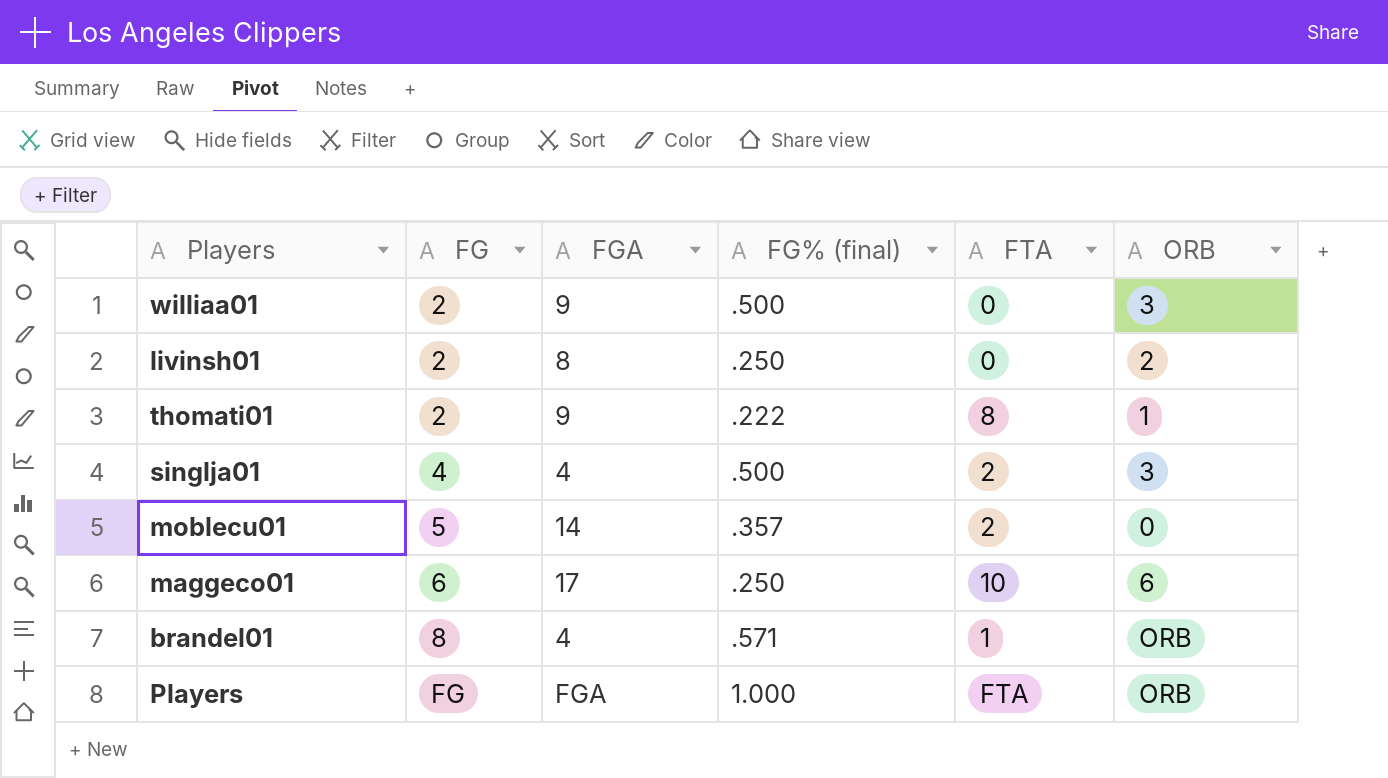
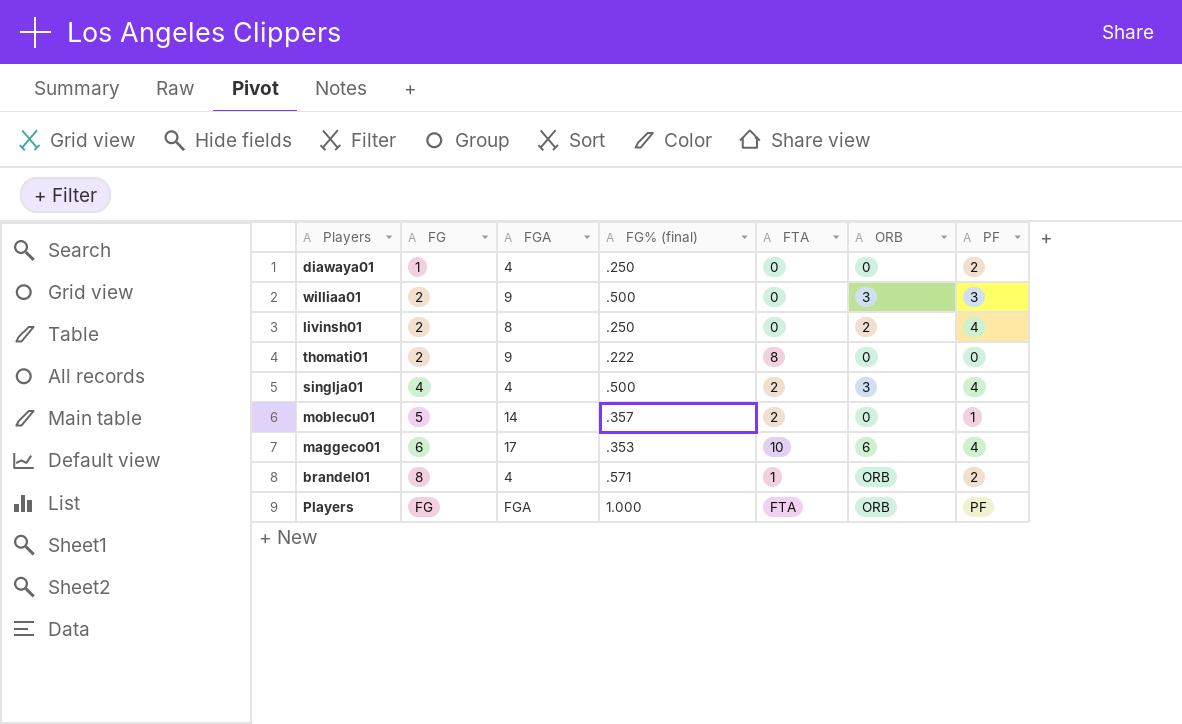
column PF | position: none -> 7
row diawaya01: none -> 1 | 4 | .250 | 0 | 0 | 2
thomati01 | ORB: 1 -> 0
maggeco01 | FG% (final): .250 -> .353

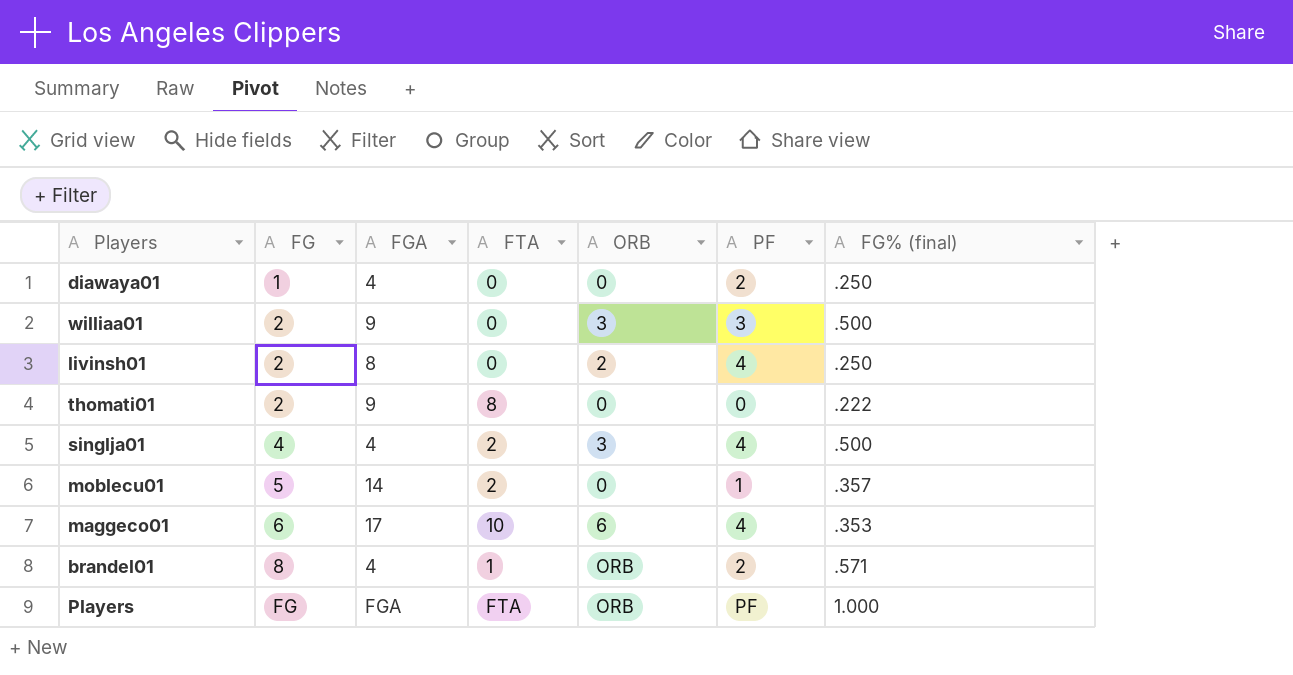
column FG% (final) | position: 4 -> 7

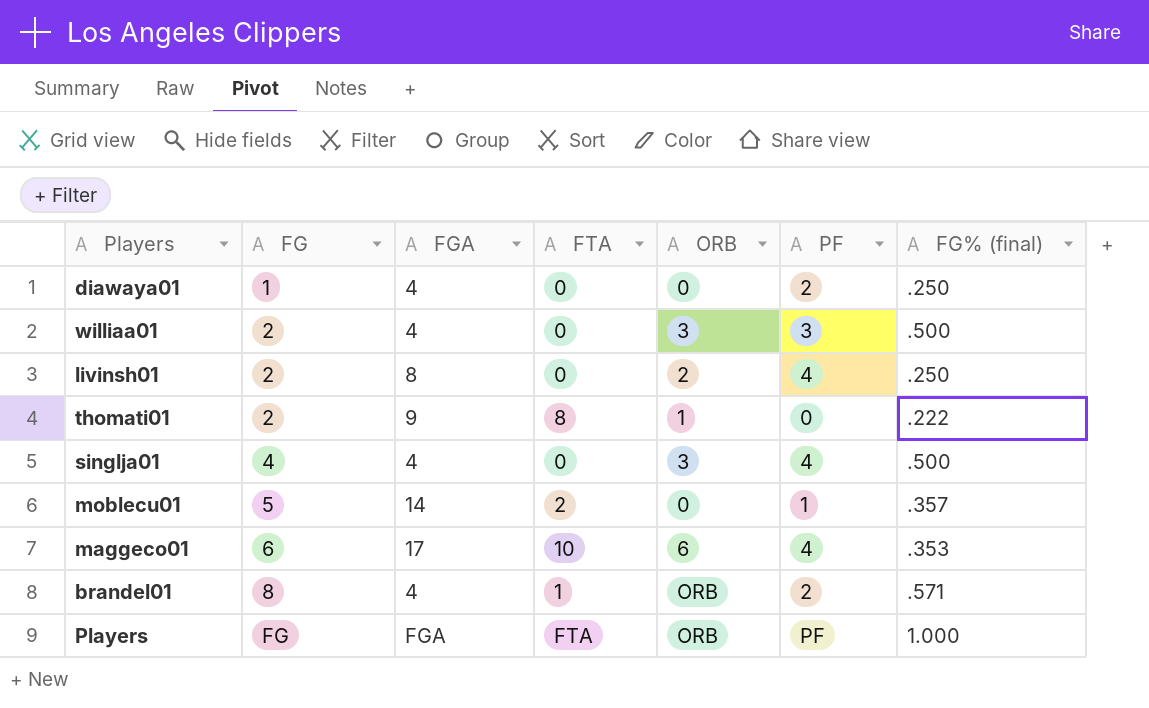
williaa01 | FGA: 9 -> 4
thomati01 | ORB: 0 -> 1
singlja01 | FTA: 2 -> 0

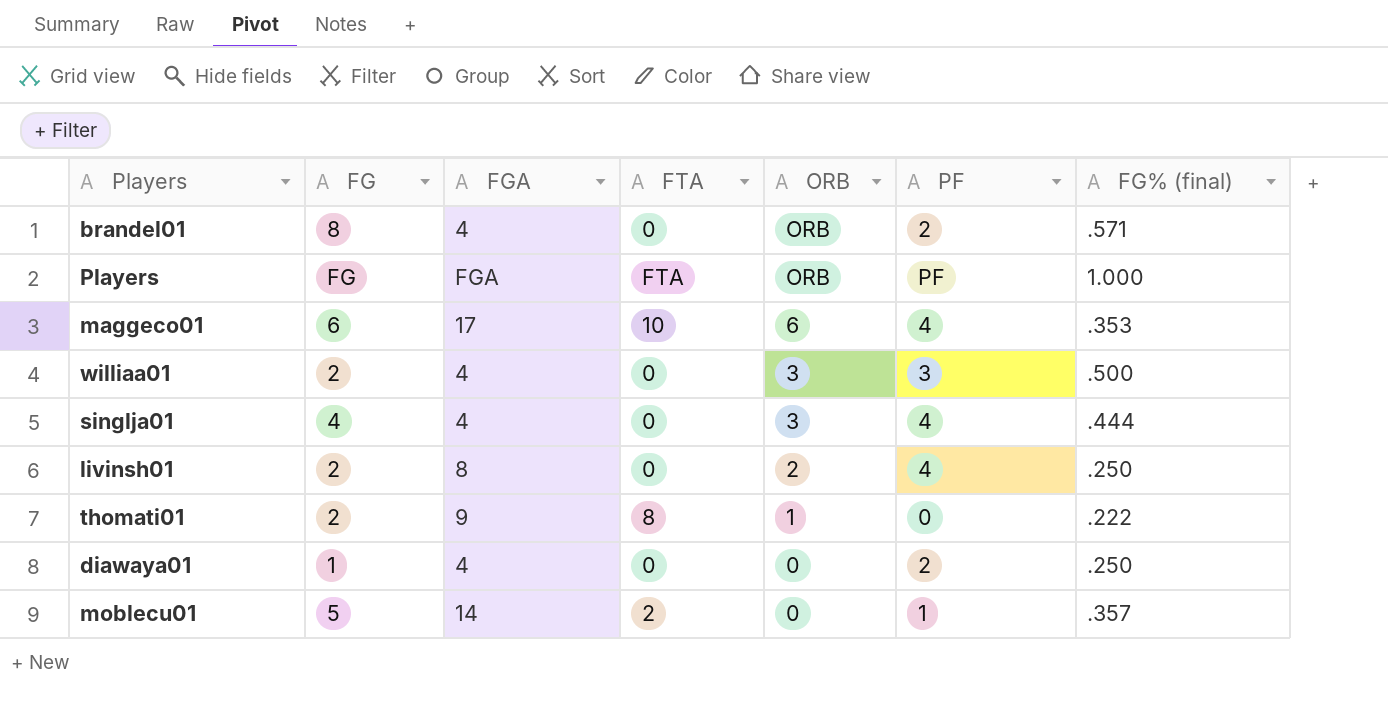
row order: FG ascending -> ORB descending
brandel01 | FTA: 1 -> 0
singlja01 | FG% (final): .500 -> .444

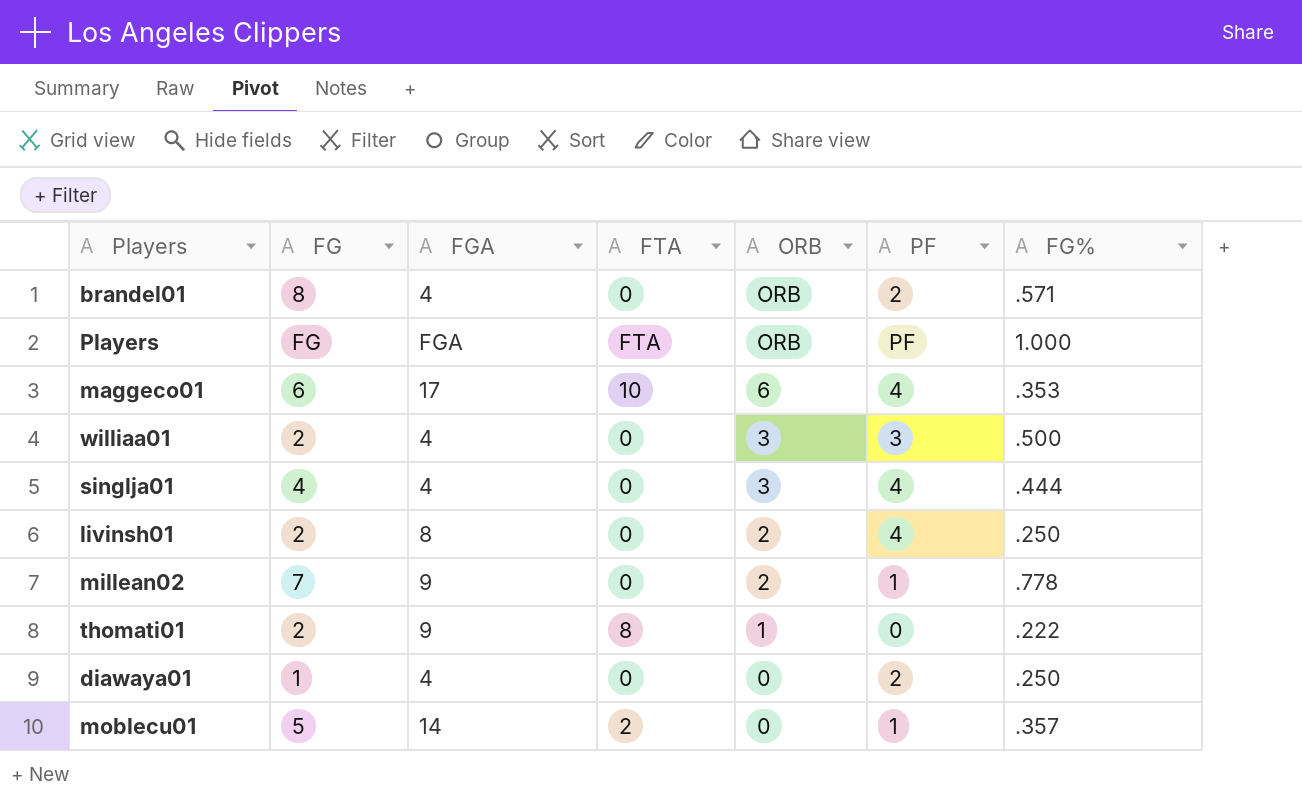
column name: FG% (final) -> FG%
row millean02: none -> 7 | 9 | 0 | 2 | 1 | .778

